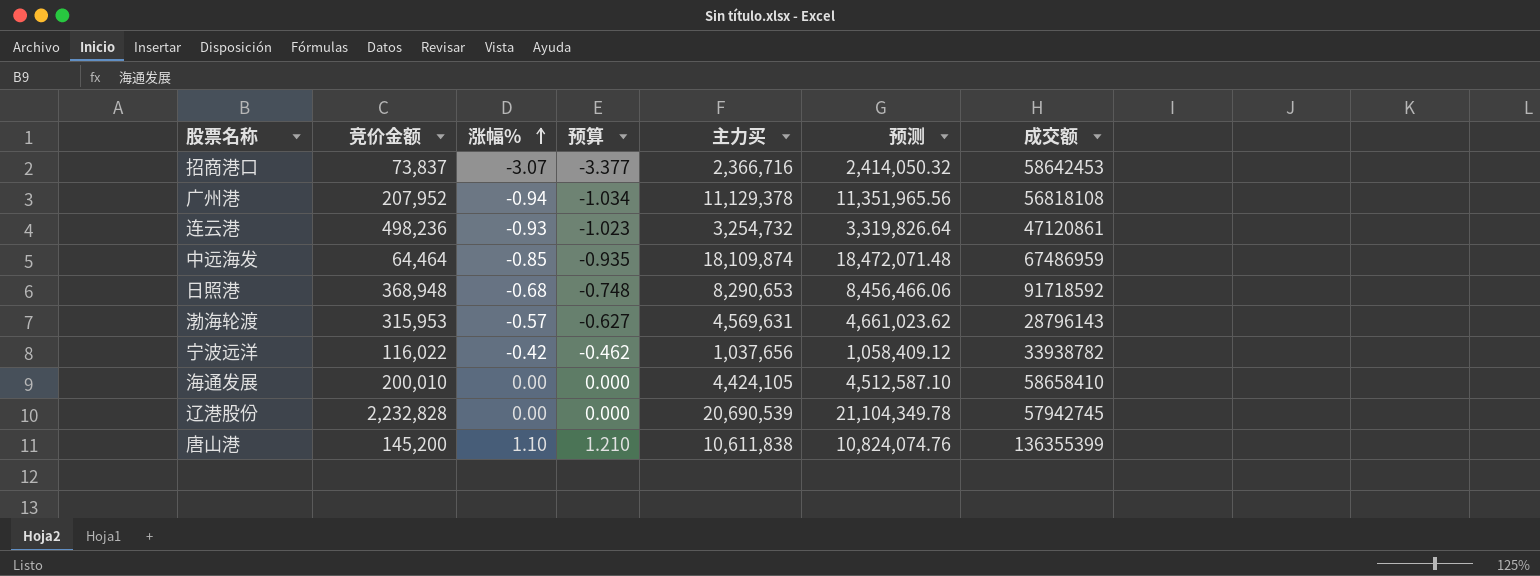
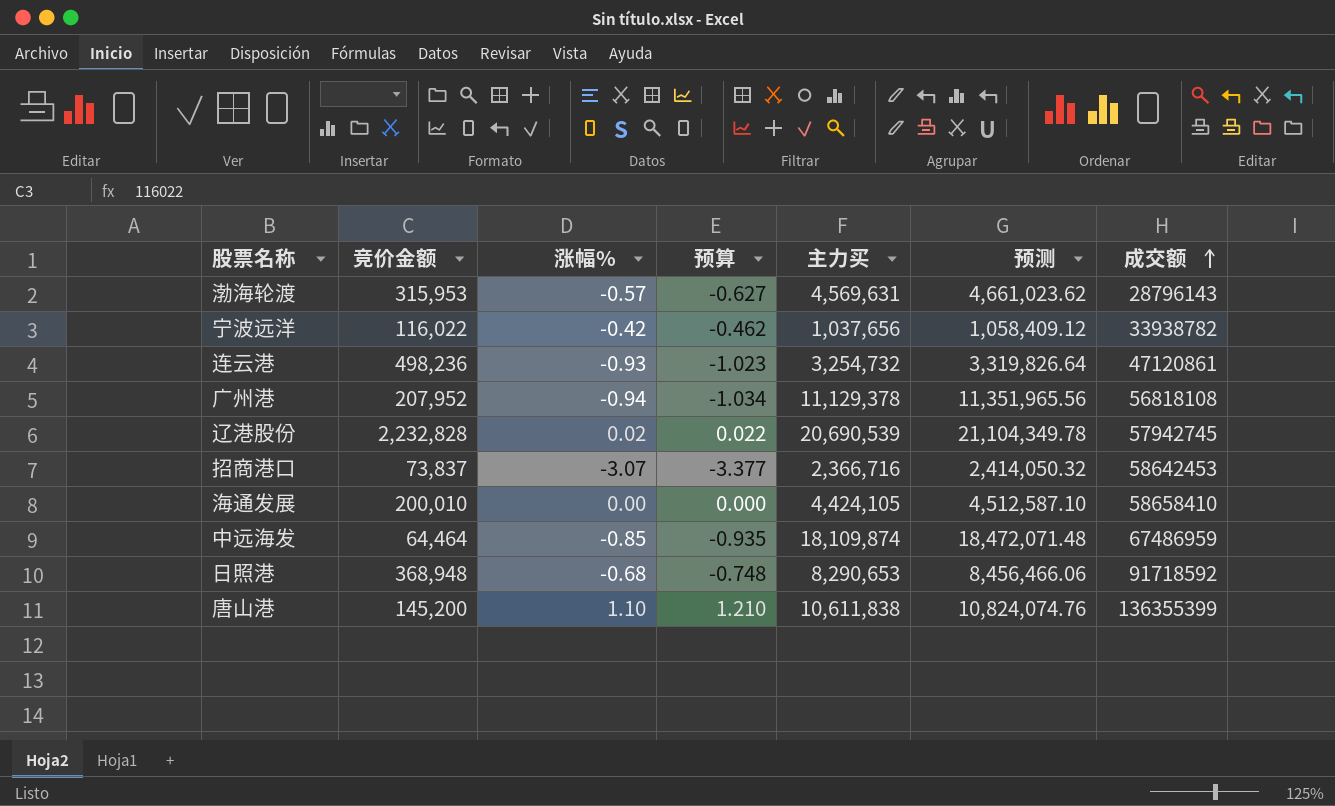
row order: 涨幅% ascending -> 成交额 ascending
辽港股份 | 涨幅%: 0.00 -> 0.02
辽港股份 | 预算: 0.000 -> 0.022

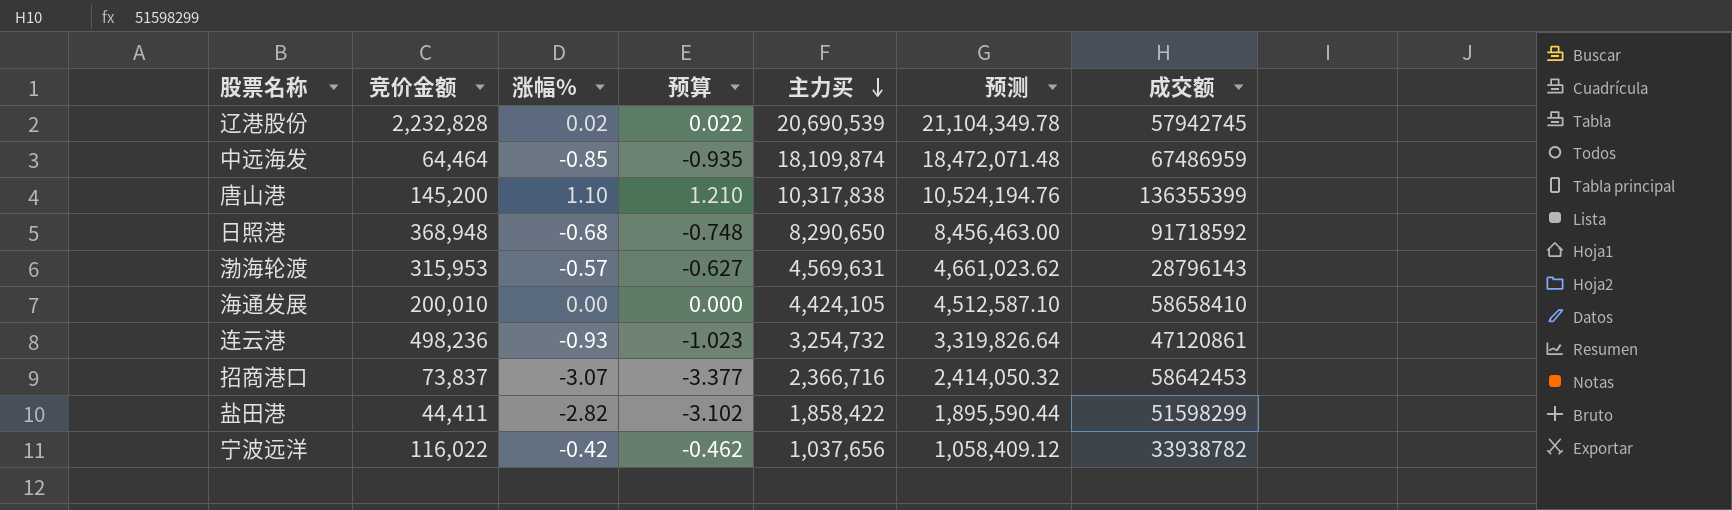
row order: 成交额 ascending -> 主力买 descending
row 广州港: 207,952 | -0.94 | -1.034 | 11,129,378 | 11,351,965.56 | 56818108 -> none
唐山港 | 主力买: 10,611,838 -> 10,317,838
唐山港 | 预测: 10,824,074.76 -> 10,524,194.76
日照港 | 主力买: 8,290,653 -> 8,290,650
日照港 | 预测: 8,456,466.06 -> 8,456,463.00
row 盐田港: none -> 44,411 | -2.82 | -3.102 | 1,858,422 | 1,895,590.44 | 51598299

